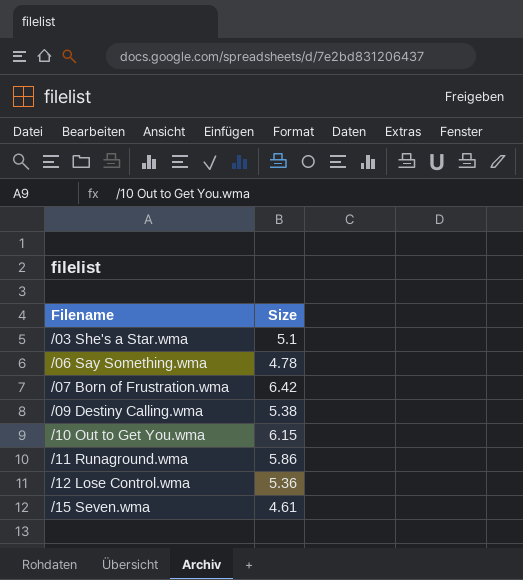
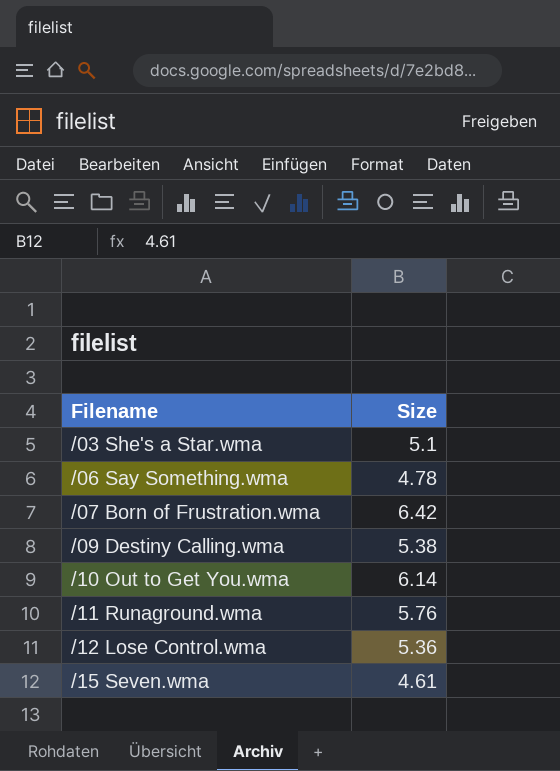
/10 Out to Get You.wma | Size: 6.15 -> 6.14
/11 Runaground.wma | Size: 5.86 -> 5.76

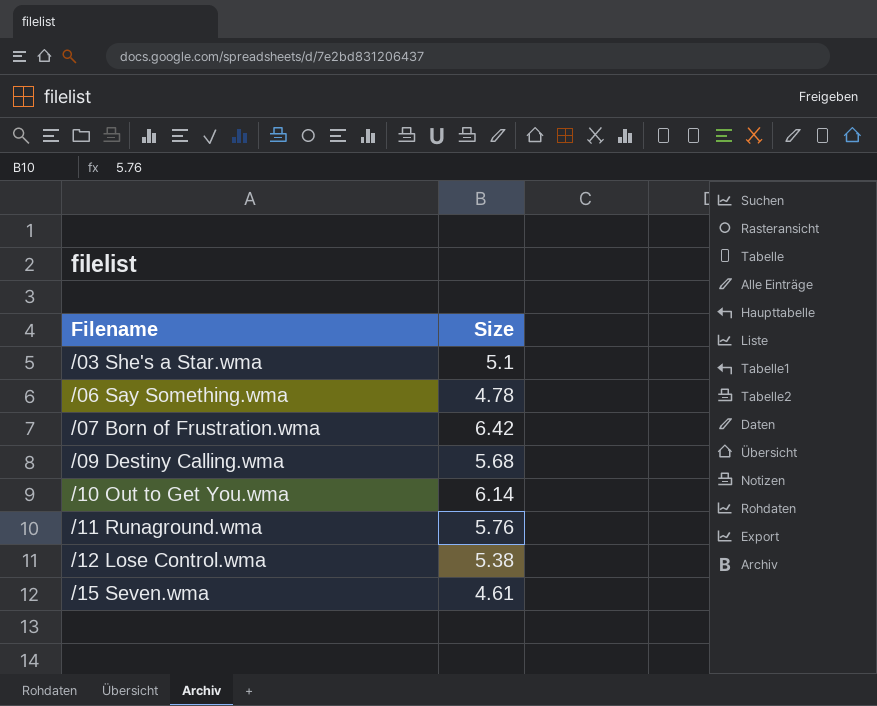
/09 Destiny Calling.wma | Size: 5.38 -> 5.68
/12 Lose Control.wma | Size: 5.36 -> 5.38

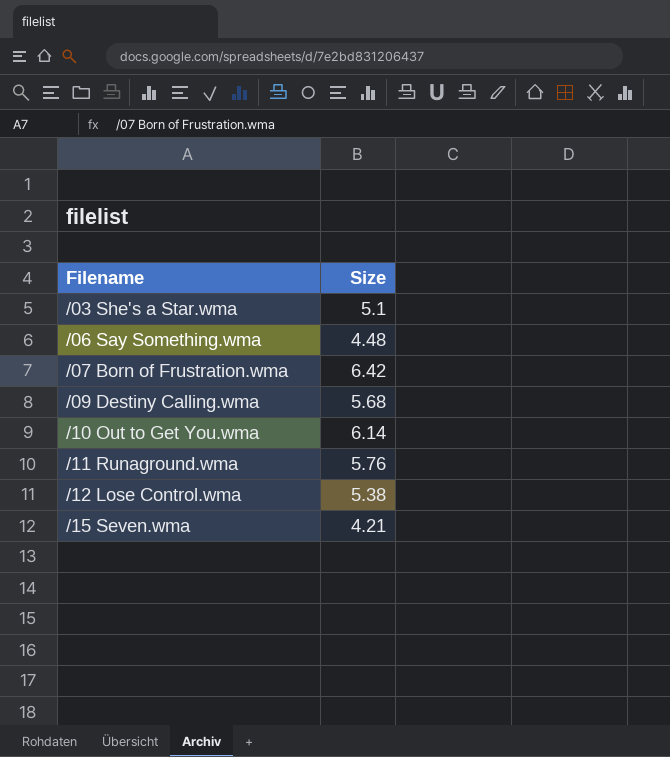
/06 Say Something.wma | Size: 4.78 -> 4.48
/15 Seven.wma | Size: 4.61 -> 4.21

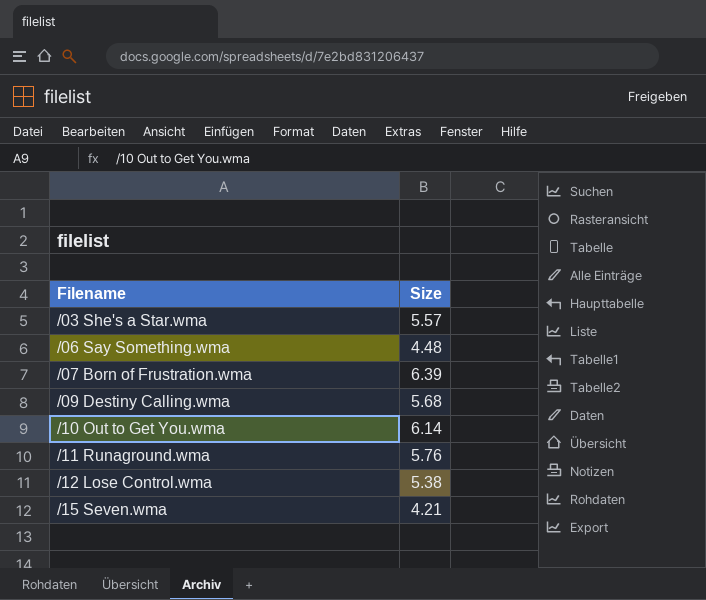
/03 She's a Star.wma | Size: 5.1 -> 5.57
/07 Born of Frustration.wma | Size: 6.42 -> 6.39

